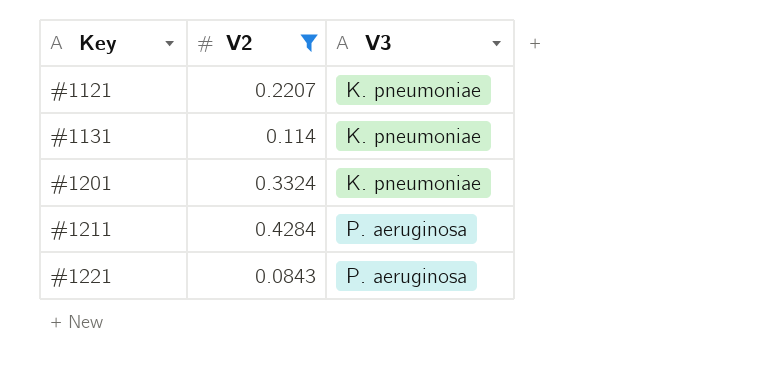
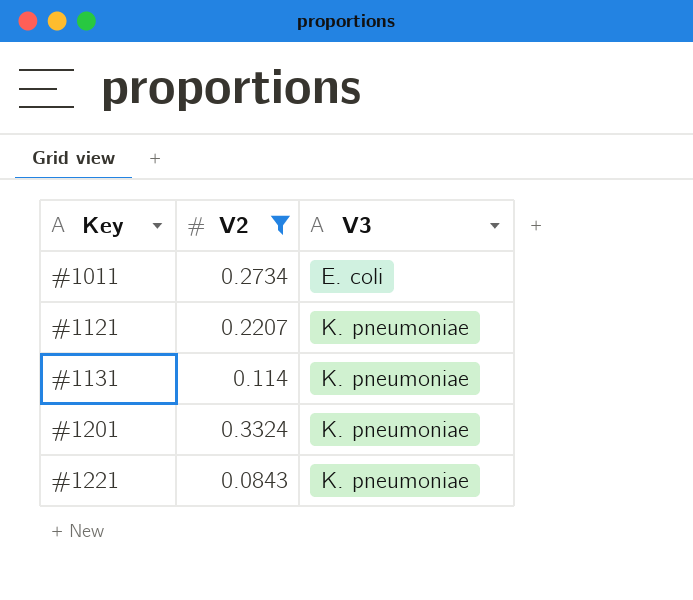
row #1211: 0.4284 | P. aeruginosa -> none
row #1011: none -> 0.2734 | E. coli
#1221 | V3: P. aeruginosa -> K. pneumoniae

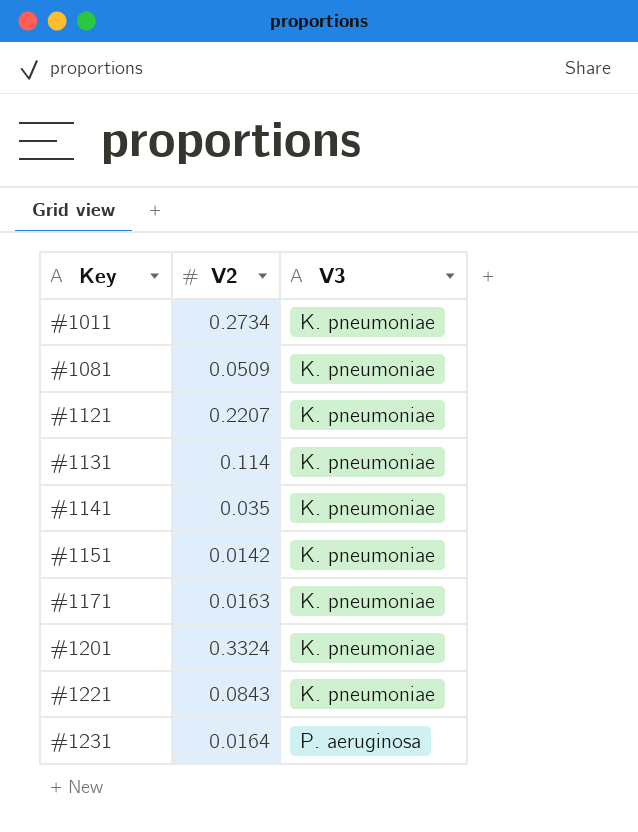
filter: V2 >= 0.0843 -> none
#1011 | V3: E. coli -> K. pneumoniae

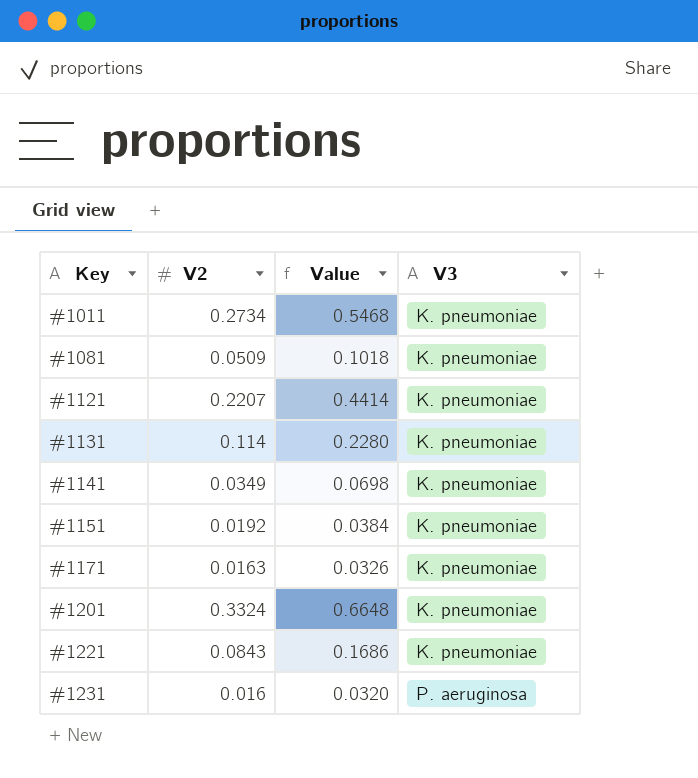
column Value | formula: none -> [V2] * 2
#1141 | V2: 0.035 -> 0.0349
#1151 | V2: 0.0142 -> 0.0192
#1231 | V2: 0.0164 -> 0.016

